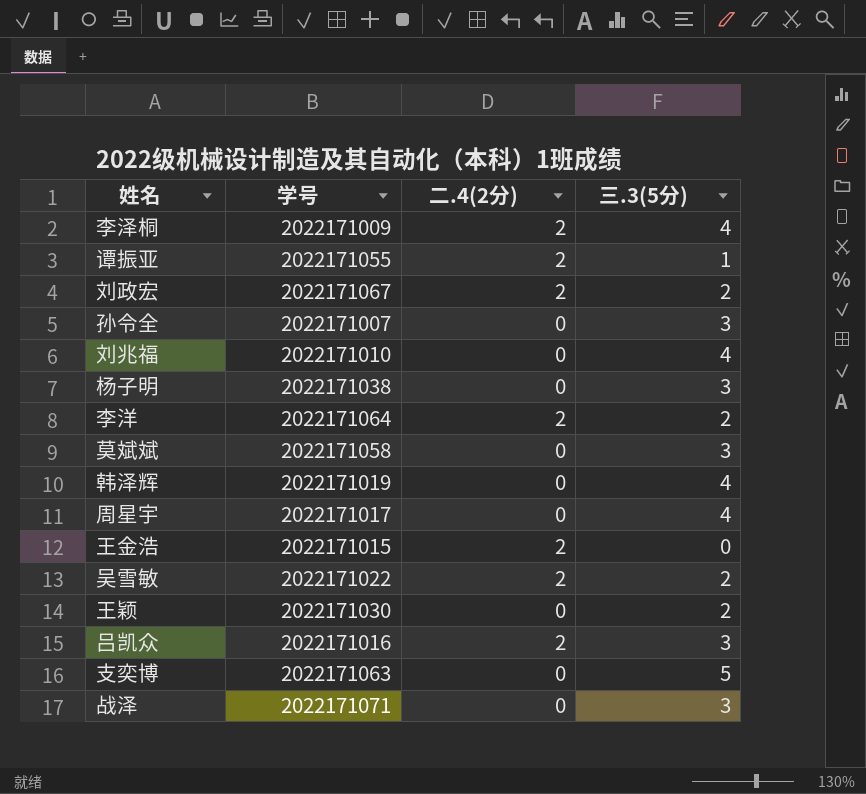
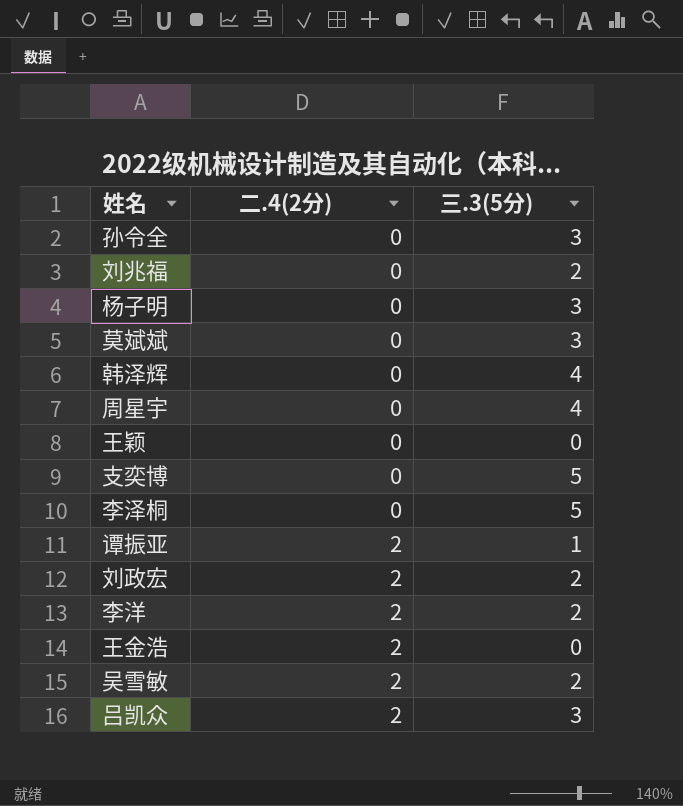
row order: none -> 二.4(2分) ascending
column 学号 | position: 2 -> none
row 战泽: 2022171071 | 0 | 3 -> none
刘兆福 | 三.3(5分): 4 -> 2
王颖 | 三.3(5分): 2 -> 0
李泽桐 | 二.4(2分): 2 -> 0
李泽桐 | 三.3(5分): 4 -> 5

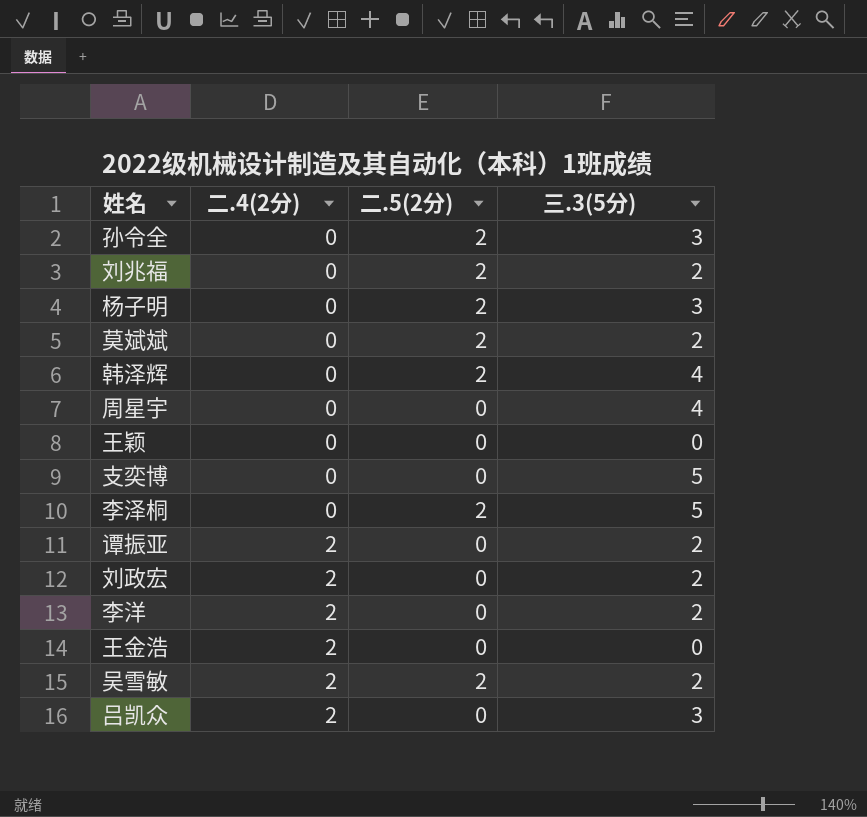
column 二.5(2分) | position: none -> 3
莫斌斌 | 三.3(5分): 3 -> 2
谭振亚 | 三.3(5分): 1 -> 2

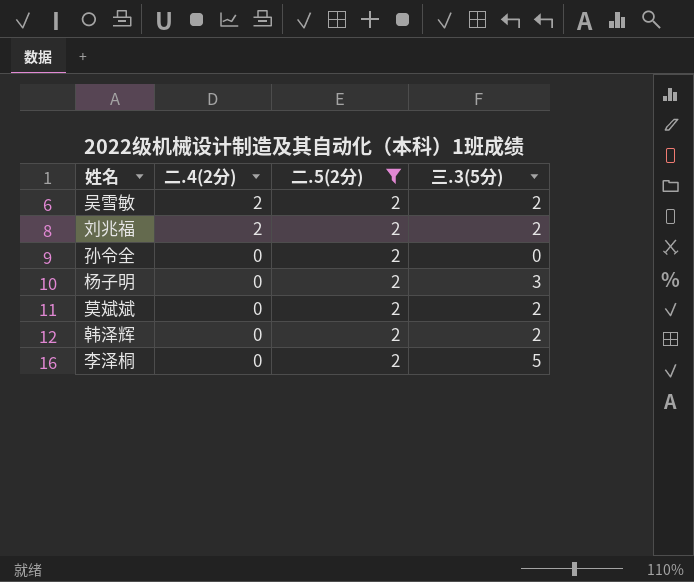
filter: none -> 二.5(2分) = 2
row order: 二.4(2分) ascending -> 二.4(2分) descending
刘兆福 | 二.4(2分): 0 -> 2
孙令全 | 三.3(5分): 3 -> 0
韩泽辉 | 三.3(5分): 4 -> 2

